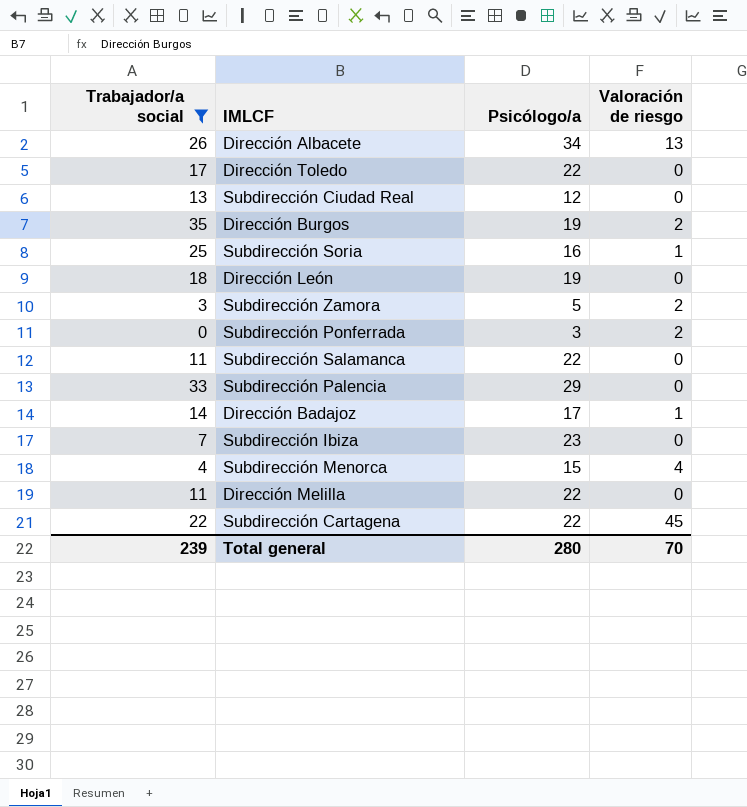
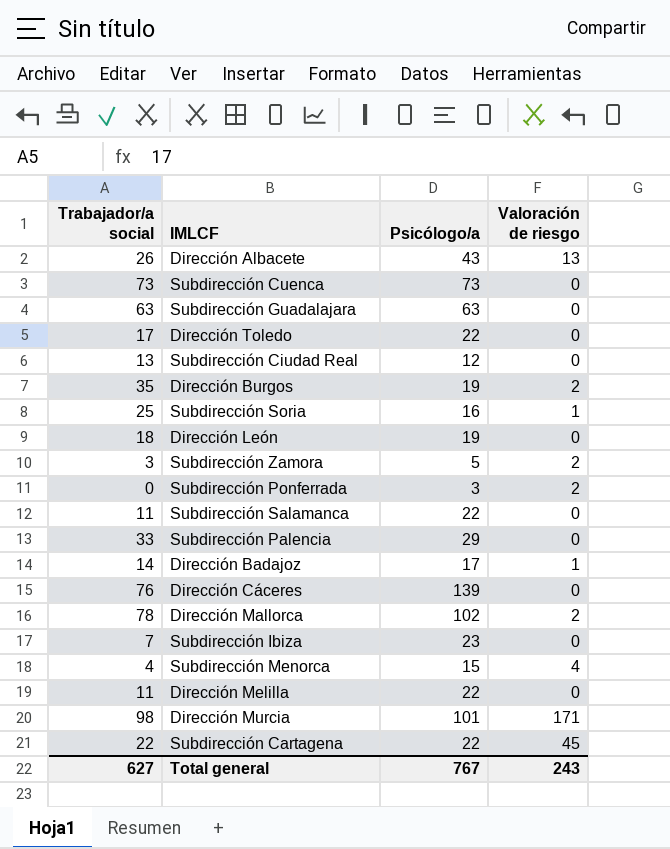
filter: Trabajador/a social <= 35 -> none
Dirección Albacete | Psicólogo/a: 34 -> 43
Total general | Trabajador/a social: 239 -> 627
Total general | Psicólogo/a: 280 -> 767
Total general | Valoración de riesgo: 70 -> 243

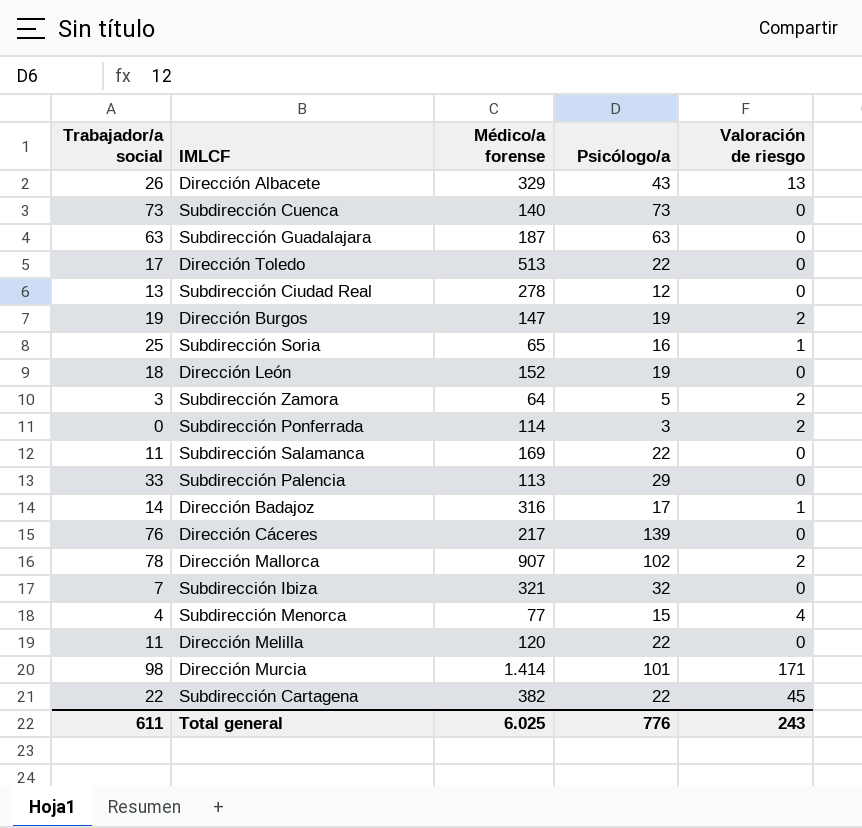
column Médico/a forense | position: none -> 3
Dirección Burgos | Trabajador/a social: 35 -> 19
Subdirección Ibiza | Psicólogo/a: 23 -> 32
Total general | Trabajador/a social: 627 -> 611
Total general | Psicólogo/a: 767 -> 776

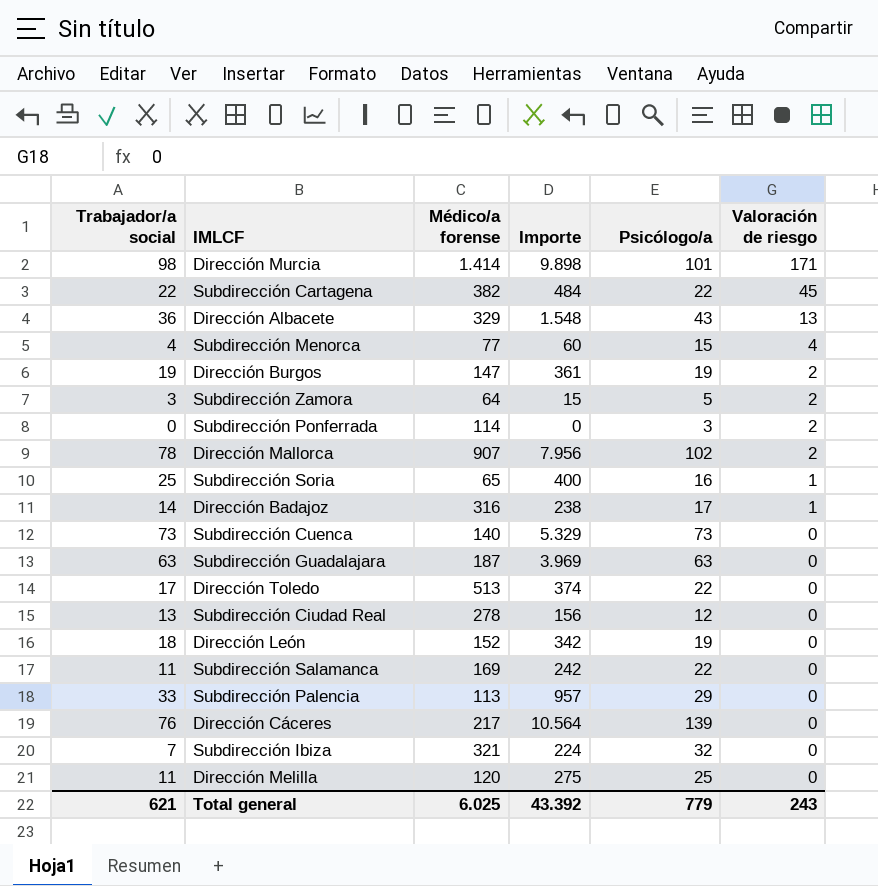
row order: none -> Valoración de riesgo descending
column Importe | formula: none -> [Trabajador/a social] * [Psicólogo/a]
Dirección Albacete | Trabajador/a social: 26 -> 36
Dirección Melilla | Psicólogo/a: 22 -> 25
Total general | Trabajador/a social: 611 -> 621
Total general | Psicólogo/a: 776 -> 779

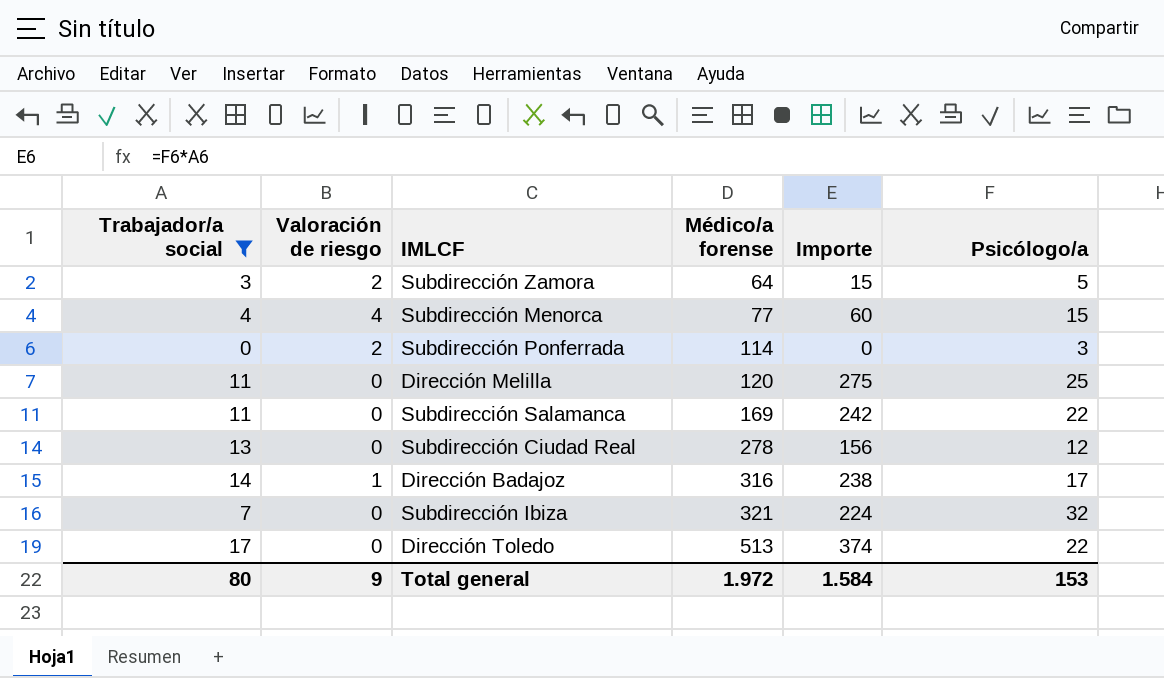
filter: none -> Trabajador/a social <= 17
row order: Valoración de riesgo descending -> Médico/a forense ascending
column Valoración de riesgo | position: 6 -> 2
Total general | Trabajador/a social: 621 -> 80
Total general | Valoración de riesgo: 243 -> 9
Total general | Médico/a forense: 6.025 -> 1.972
Total general | Importe: 43.392 -> 1.584
Total general | Psicólogo/a: 779 -> 153

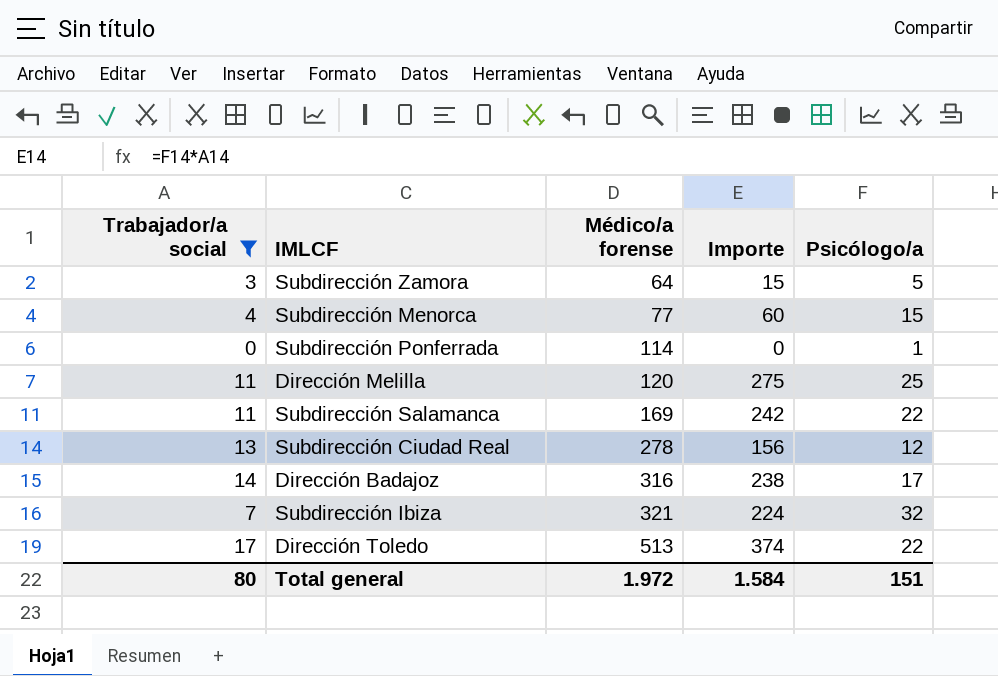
column Valoración de riesgo | position: 2 -> none
Subdirección Ponferrada | Psicólogo/a: 3 -> 1
Total general | Psicólogo/a: 153 -> 151

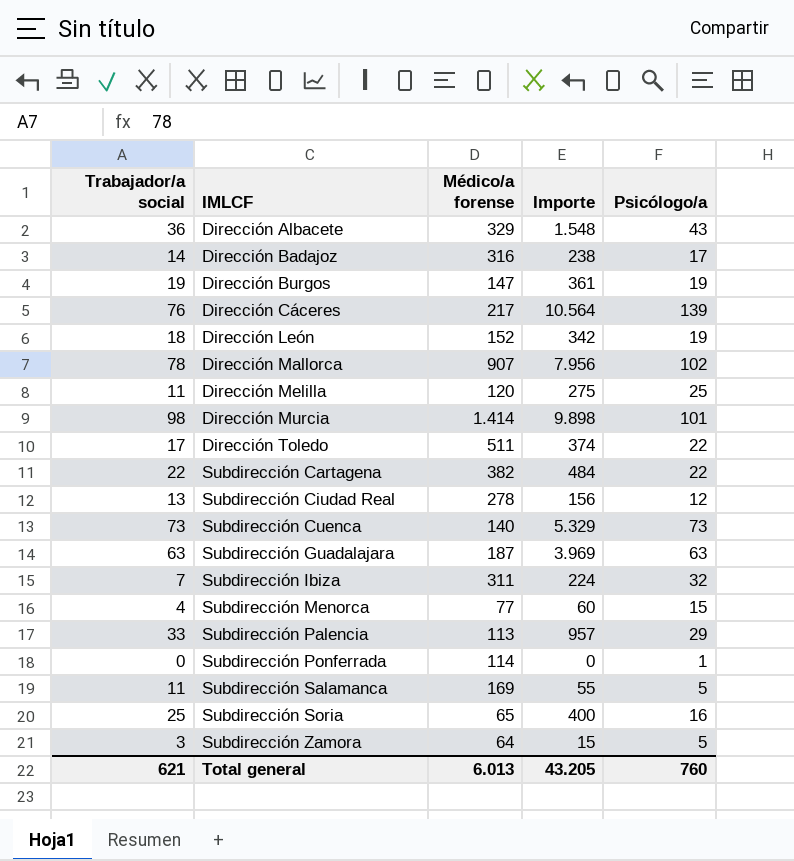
filter: Trabajador/a social <= 17 -> none
row order: Médico/a forense ascending -> IMLCF ascending
Dirección Toledo | Médico/a forense: 513 -> 511
Subdirección Ibiza | Médico/a forense: 321 -> 311
Subdirección Salamanca | Importe: 242 -> 55
Subdirección Salamanca | Psicólogo/a: 22 -> 5
Total general | Trabajador/a social: 80 -> 621
Total general | Médico/a forense: 1.972 -> 6.013
Total general | Importe: 1.584 -> 43.205
Total general | Psicólogo/a: 151 -> 760

